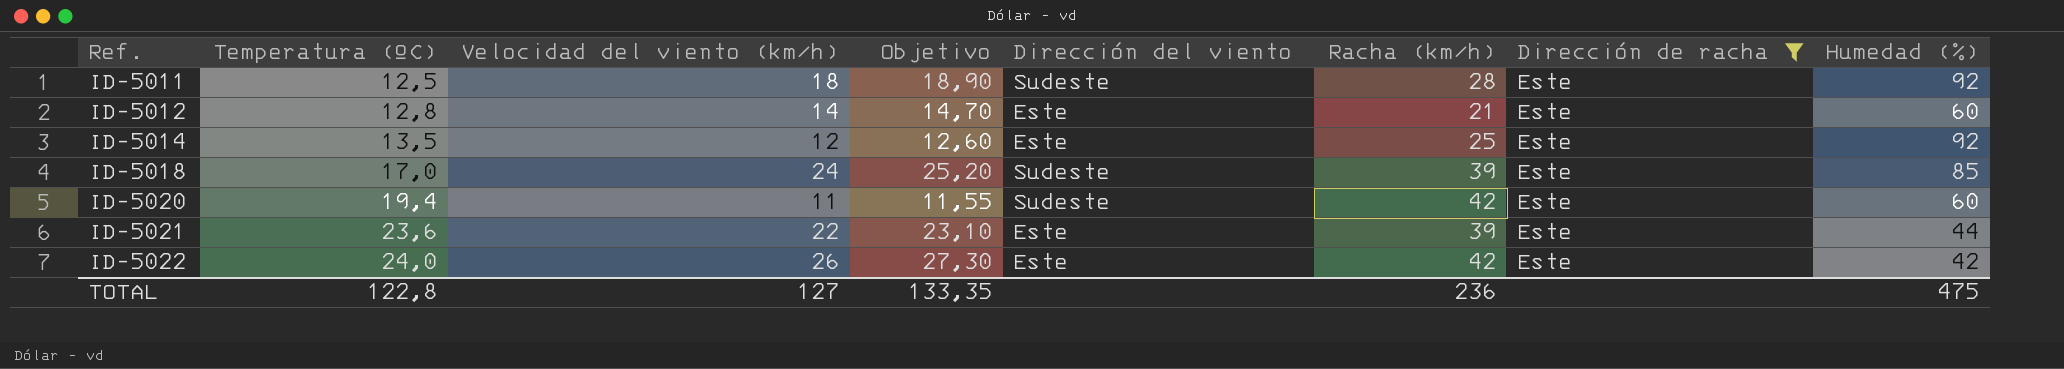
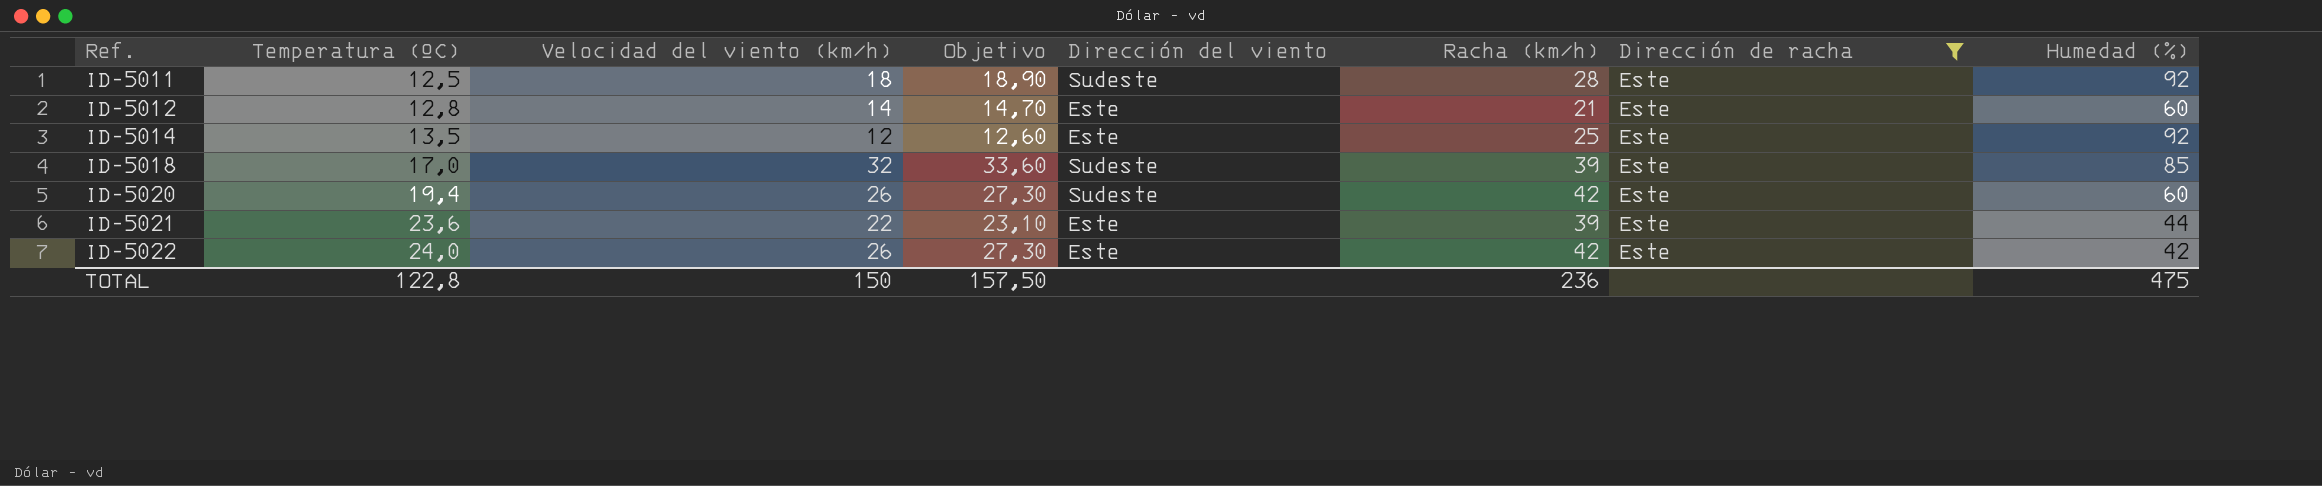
ID-5018 | Velocidad del viento (km/h): 24 -> 32
ID-5018 | Objetivo: 25,20 -> 33,60
ID-5020 | Velocidad del viento (km/h): 11 -> 26
ID-5020 | Objetivo: 11,55 -> 27,30
TOTAL | Velocidad del viento (km/h): 127 -> 150
TOTAL | Objetivo: 133,35 -> 157,50

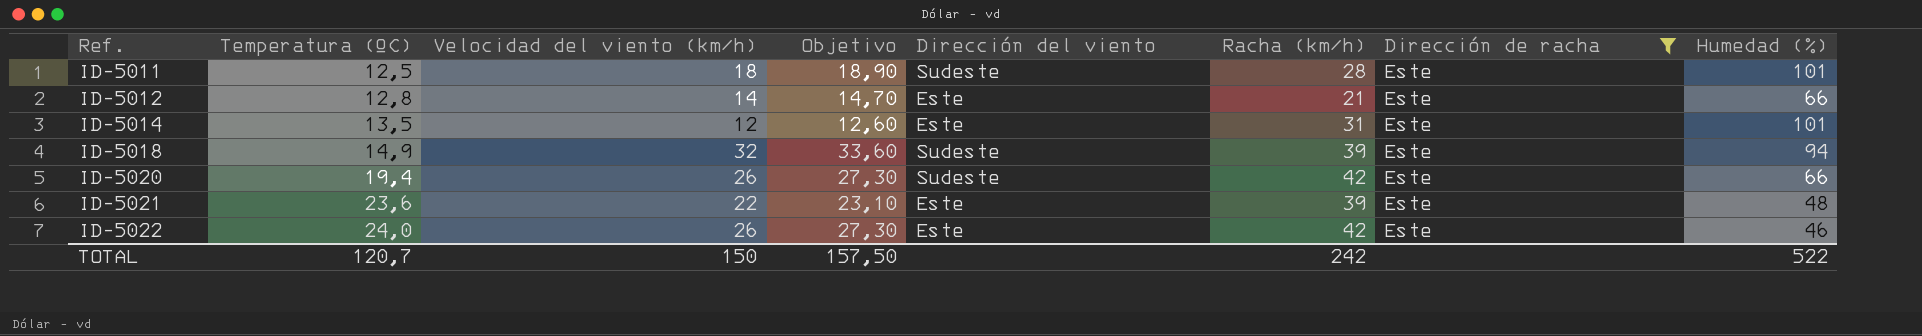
ID-5011 | Humedad (%): 92 -> 101
ID-5012 | Humedad (%): 60 -> 66
ID-5014 | Racha (km/h): 25 -> 31
ID-5014 | Humedad (%): 92 -> 101
ID-5018 | Temperatura (ºC): 17,0 -> 14,9
ID-5018 | Humedad (%): 85 -> 94
ID-5020 | Humedad (%): 60 -> 66
ID-5021 | Humedad (%): 44 -> 48
ID-5022 | Humedad (%): 42 -> 46
TOTAL | Temperatura (ºC): 122,8 -> 120,7
TOTAL | Racha (km/h): 236 -> 242
TOTAL | Humedad (%): 475 -> 522

